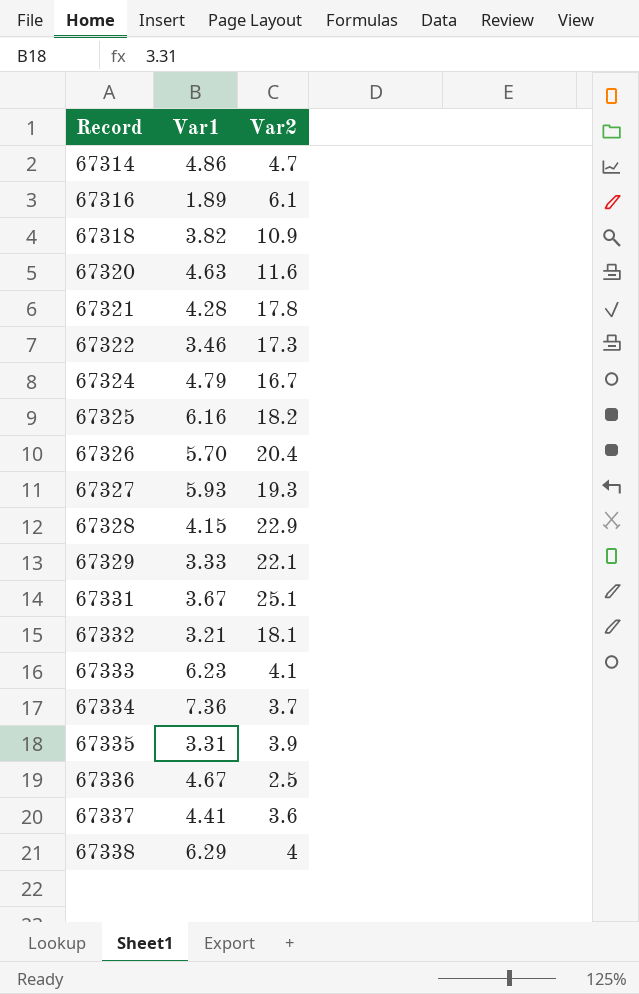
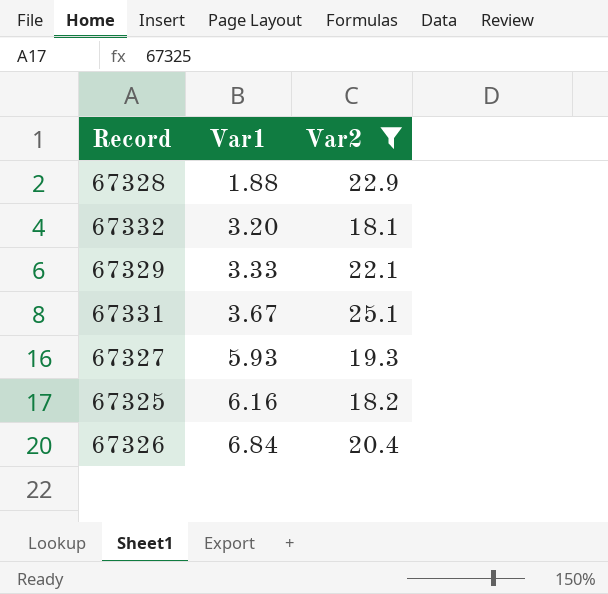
filter: none -> Var2 >= 18.1
row order: Record ascending -> Var1 ascending
67328 | Var1: 4.15 -> 1.88
67332 | Var1: 3.21 -> 3.20
67326 | Var1: 5.70 -> 6.84

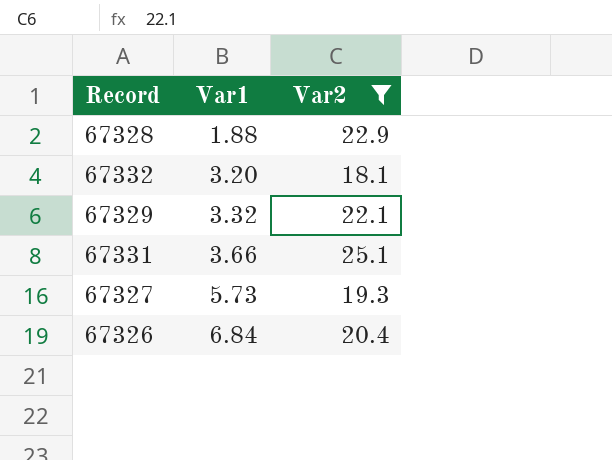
row 67325: 6.16 | 18.2 -> none
67329 | Var1: 3.33 -> 3.32
67331 | Var1: 3.67 -> 3.66
67327 | Var1: 5.93 -> 5.73

